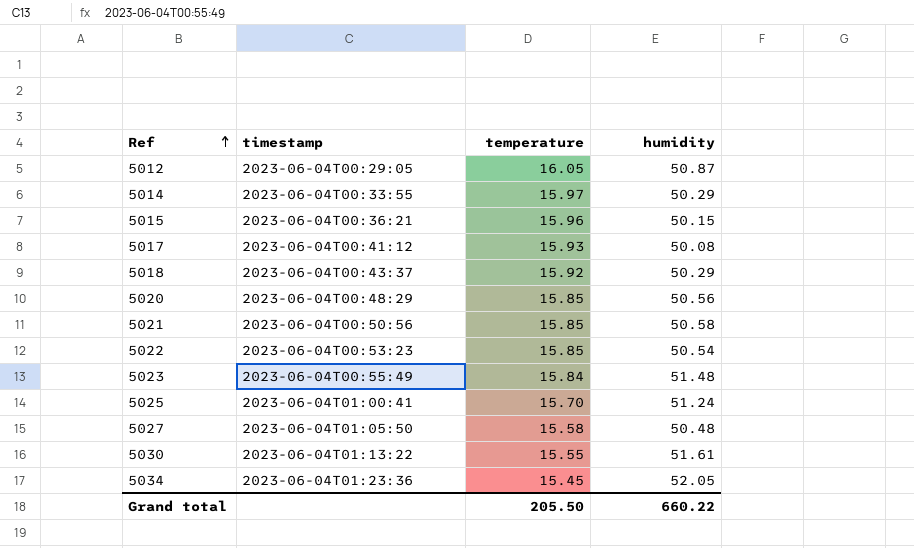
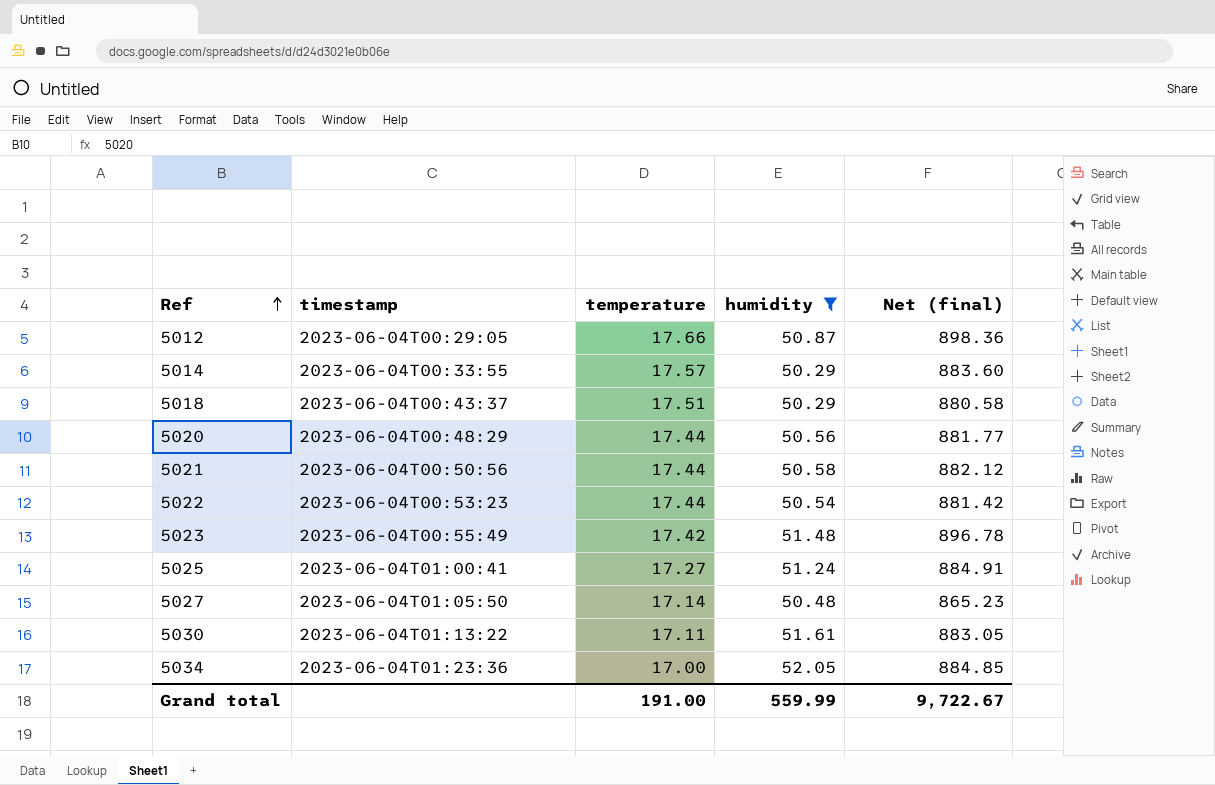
filter: none -> humidity >= 50.29
column Net (final) | formula: none -> [temperature] * [humidity]
5012 | temperature: 16.05 -> 17.66
5014 | temperature: 15.97 -> 17.57
5018 | temperature: 15.92 -> 17.51
5020 | temperature: 15.85 -> 17.44
5021 | temperature: 15.85 -> 17.44
5022 | temperature: 15.85 -> 17.44
5023 | temperature: 15.84 -> 17.42
5025 | temperature: 15.70 -> 17.27
5027 | temperature: 15.58 -> 17.14
5030 | temperature: 15.55 -> 17.11
5034 | temperature: 15.45 -> 17.00
Grand total | temperature: 205.50 -> 191.00
Grand total | humidity: 660.22 -> 559.99

